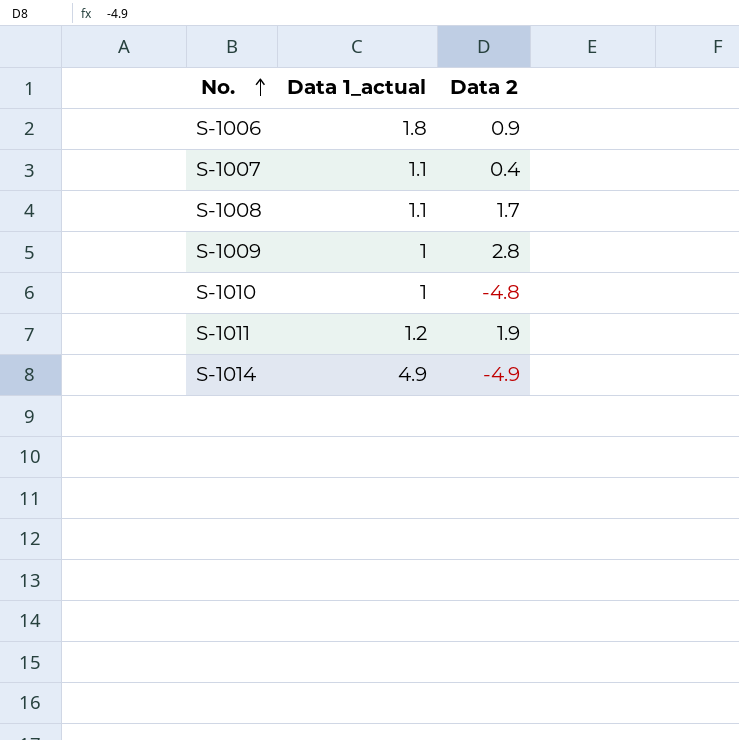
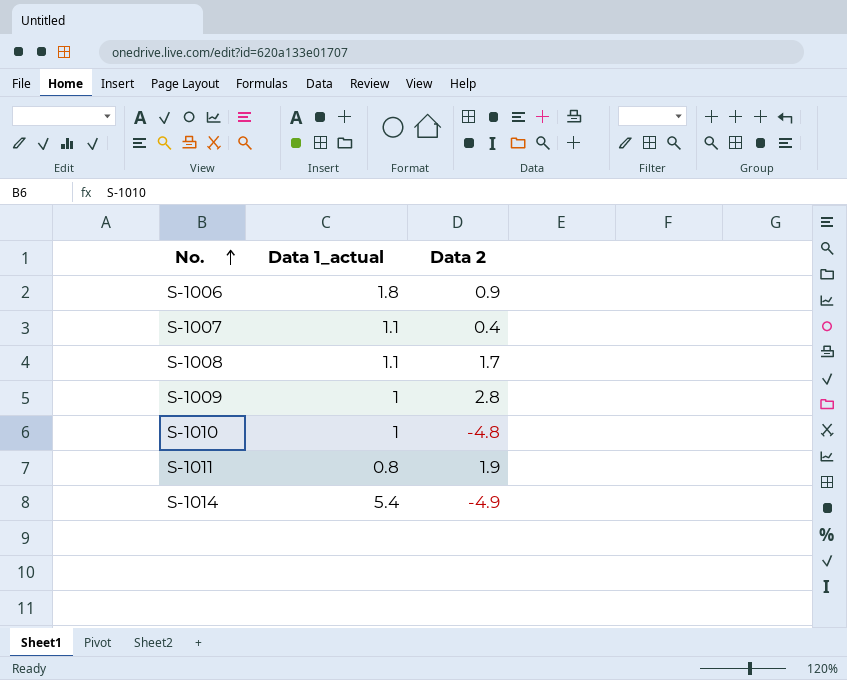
S-1011 | Data 1_actual: 1.2 -> 0.8
S-1014 | Data 1_actual: 4.9 -> 5.4

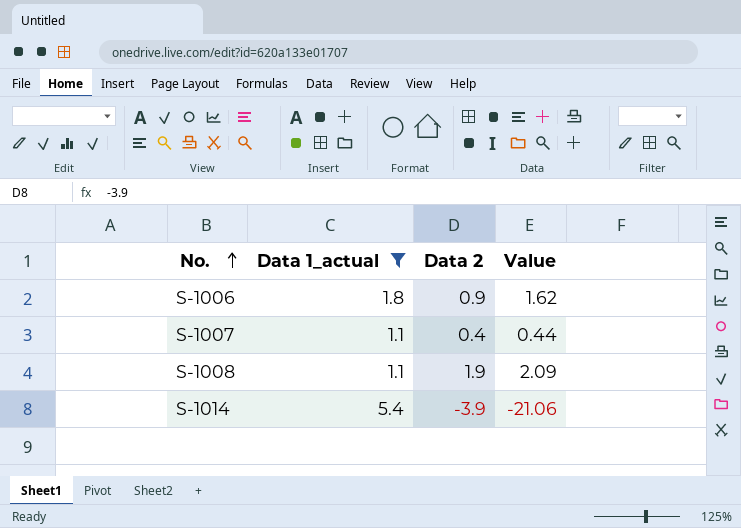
filter: none -> Data 1_actual >= 1.1
column Value | formula: none -> [Data 1_actual] * [Data 2]
S-1008 | Data 2: 1.7 -> 1.9
S-1014 | Data 2: -4.9 -> -3.9

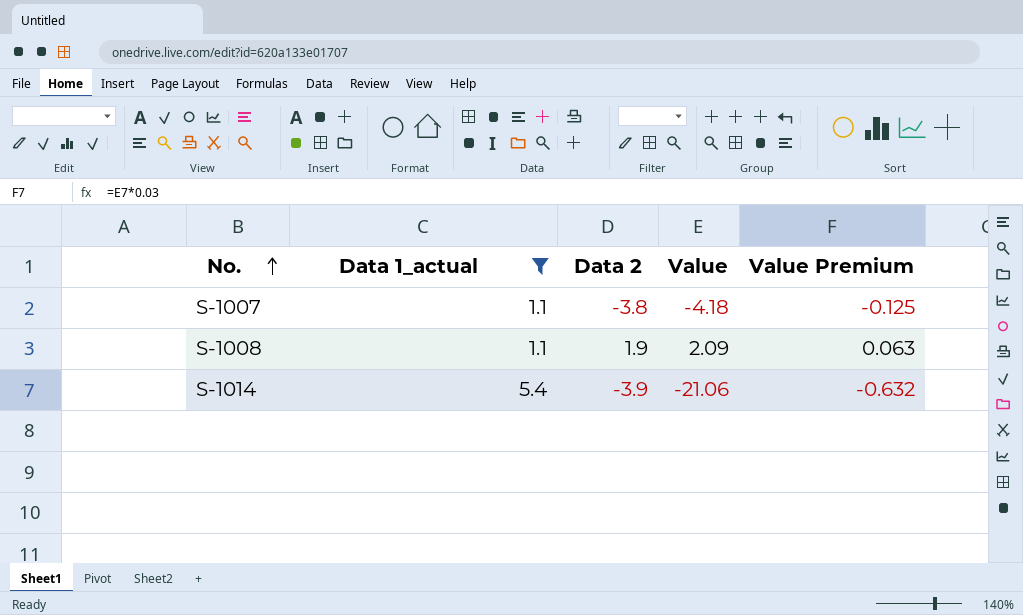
column Value Premium | formula: none -> [Value] * 0.03
row S-1006: 1.8 | 0.9 | 1.62 -> none
S-1007 | Data 2: 0.4 -> -3.8
S-1007 | Value: 0.44 -> -4.18

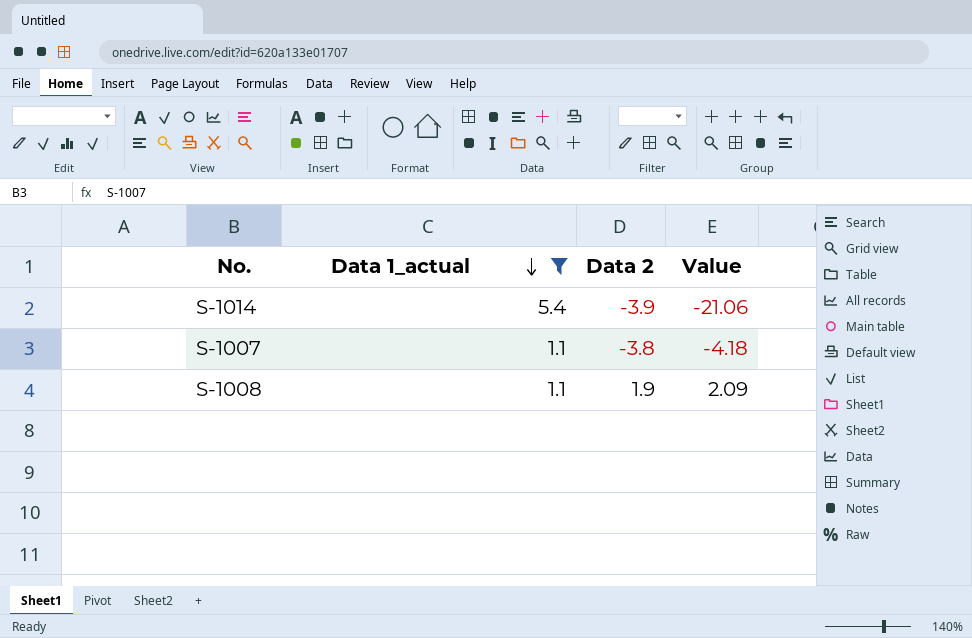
row order: No. ascending -> Data 1_actual descending
column Value Premium | formula: [Value] * 0.03 -> none

